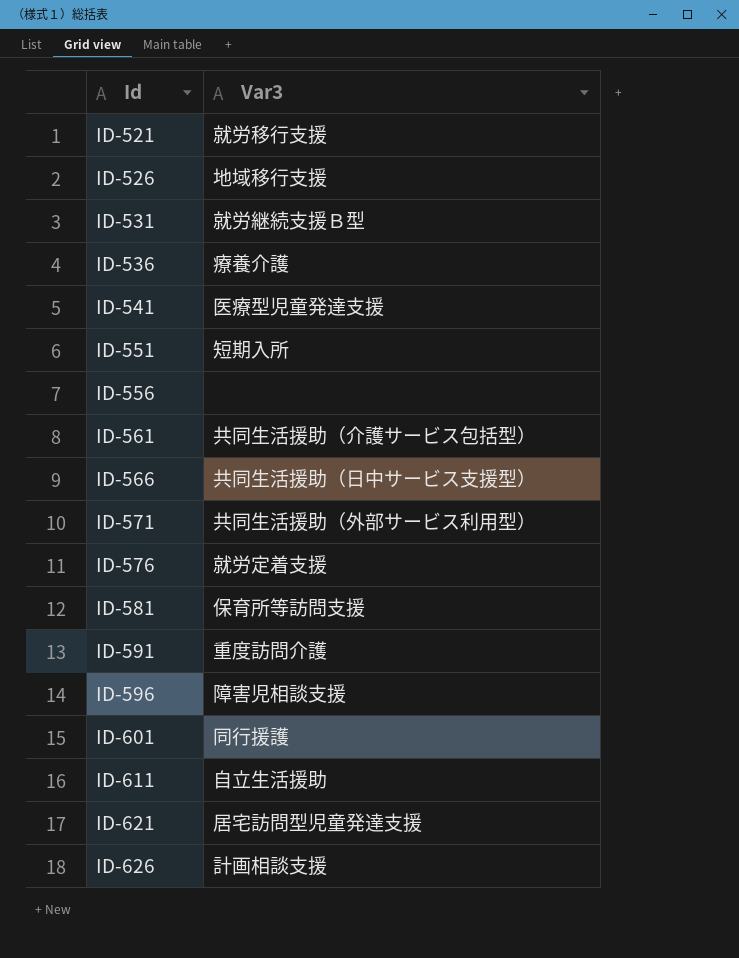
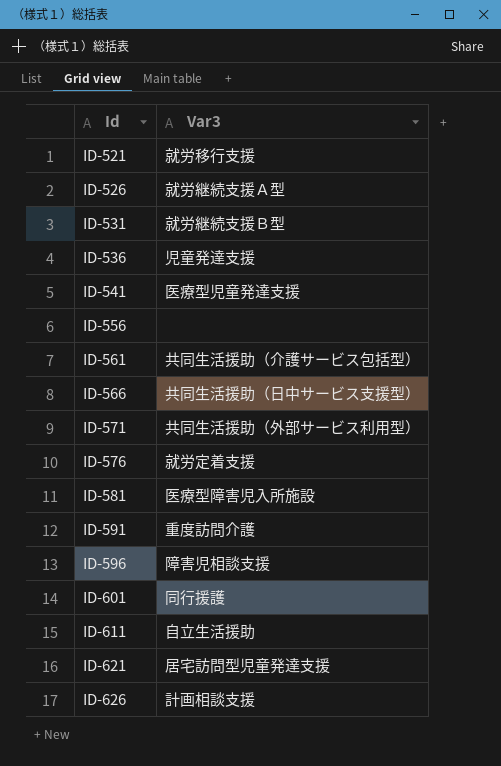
row ID-551: 短期入所 -> none
ID-526 | Var3: 地域移行支援 -> 就労継続支援Ａ型
ID-536 | Var3: 療養介護 -> 児童発達支援
ID-581 | Var3: 保育所等訪問支援 -> 医療型障害児入所施設

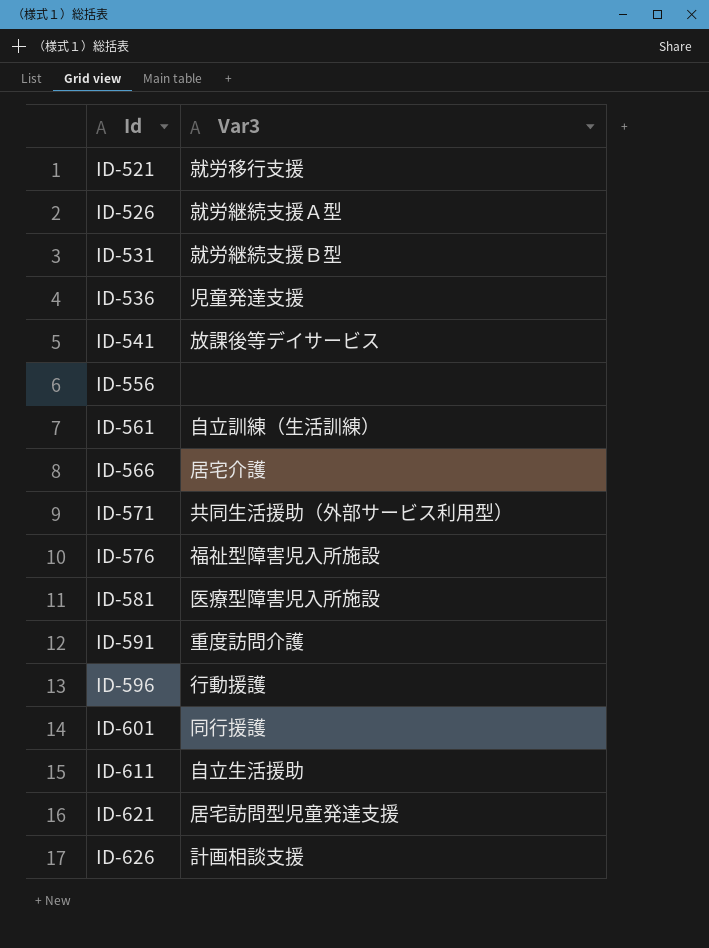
ID-541 | Var3: 医療型児童発達支援 -> 放課後等デイサービス
ID-561 | Var3: 共同生活援助（介護サービス包括型） -> 自立訓練（生活訓練）
ID-566 | Var3: 共同生活援助（日中サービス支援型） -> 居宅介護
ID-576 | Var3: 就労定着支援 -> 福祉型障害児入所施設
ID-596 | Var3: 障害児相談支援 -> 行動援護

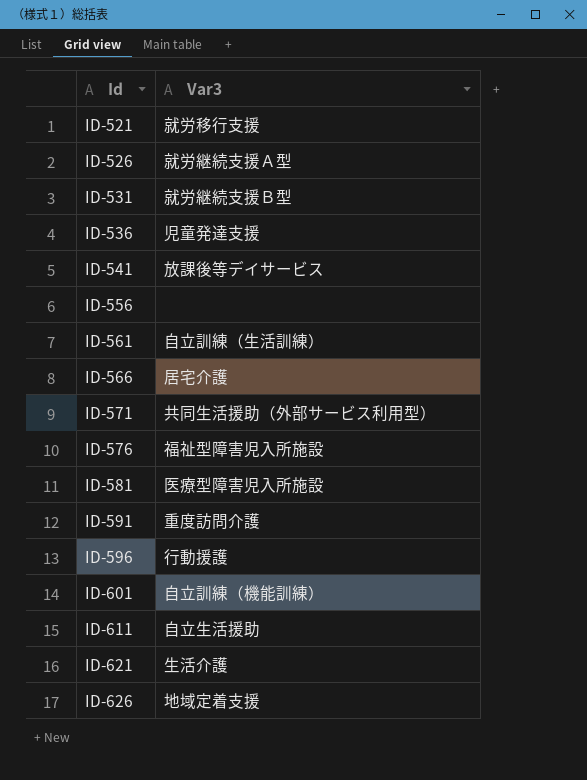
ID-601 | Var3: 同行援護 -> 自立訓練（機能訓練）
ID-621 | Var3: 居宅訪問型児童発達支援 -> 生活介護
ID-626 | Var3: 計画相談支援 -> 地域定着支援

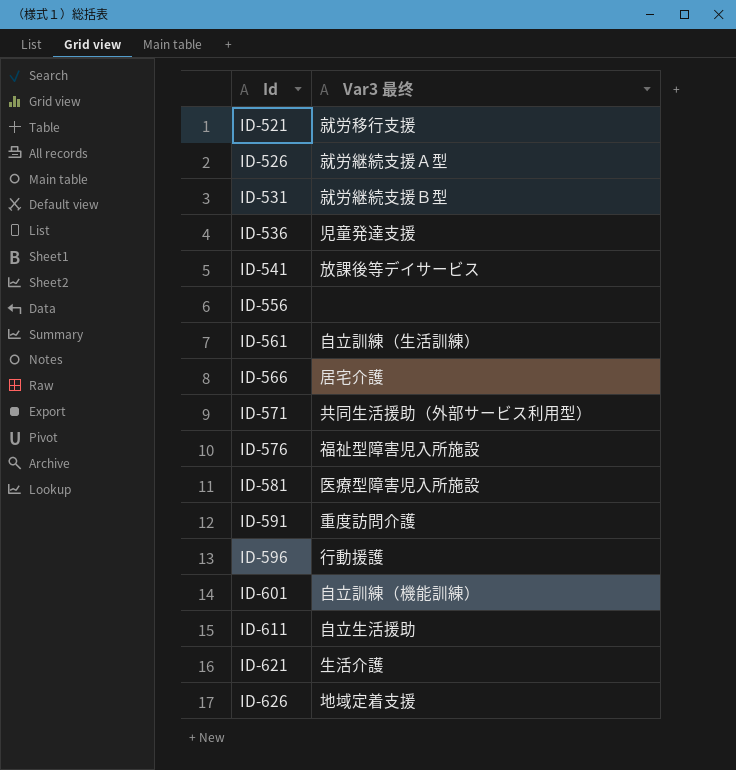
column name: Var3 -> Var3 最终

